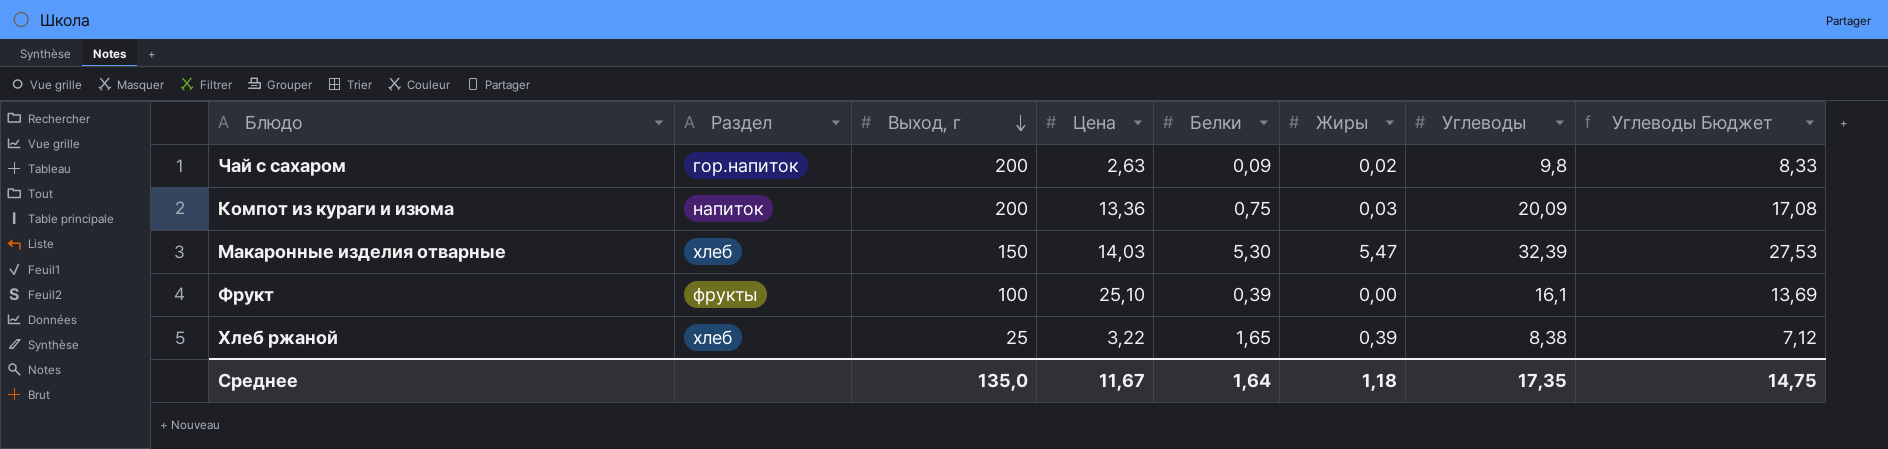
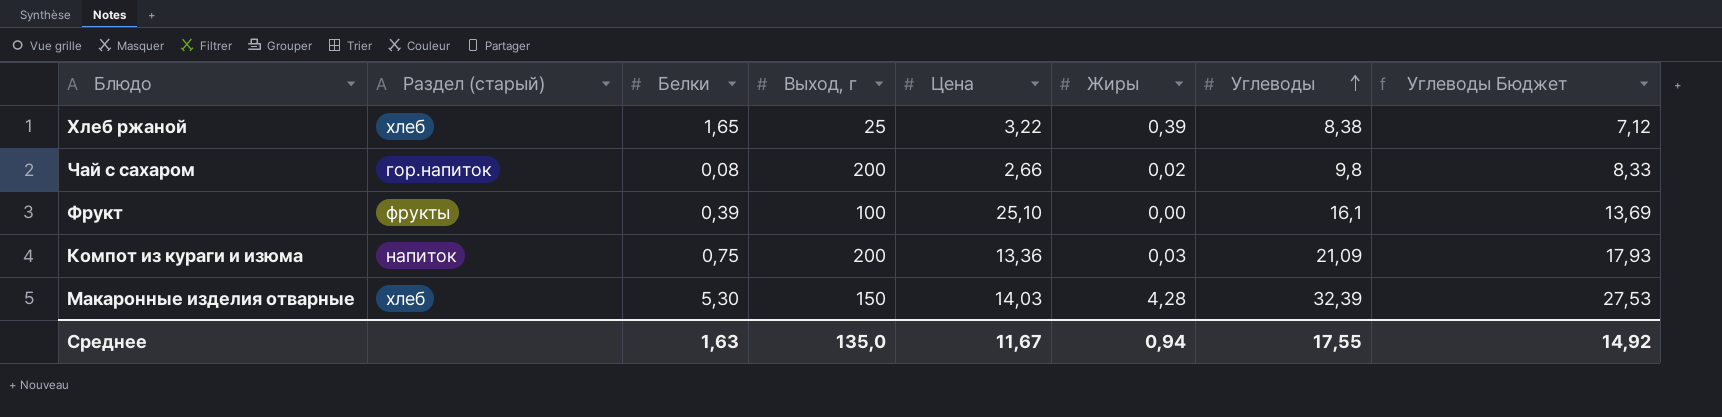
row order: Выход, г descending -> Углеводы ascending
column name: Раздел -> Раздел (старый)
column Белки | position: 5 -> 3
Чай с сахаром | Белки: 0,09 -> 0,08
Чай с сахаром | Цена: 2,63 -> 2,66
Компот из кураги и изюма | Углеводы: 20,09 -> 21,09
Компот из кураги и изюма | Углеводы Бюджет: 17,08 -> 17,93
Макаронные изделия отварные | Жиры: 5,47 -> 4,28
Среднее | Белки: 1,64 -> 1,63
Среднее | Жиры: 1,18 -> 0,94
Среднее | Углеводы: 17,35 -> 17,55
Среднее | Углеводы Бюджет: 14,75 -> 14,92

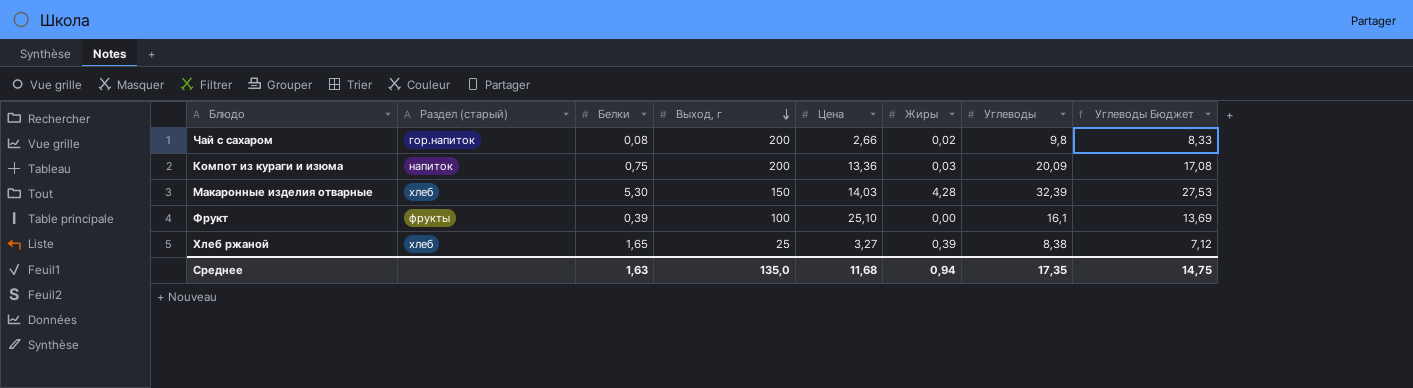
row order: Углеводы ascending -> Выход, г descending
Компот из кураги и изюма | Углеводы: 21,09 -> 20,09
Компот из кураги и изюма | Углеводы Бюджет: 17,93 -> 17,08
Хлеб ржаной | Цена: 3,22 -> 3,27
Среднее | Цена: 11,67 -> 11,68
Среднее | Углеводы: 17,55 -> 17,35
Среднее | Углеводы Бюджет: 14,92 -> 14,75

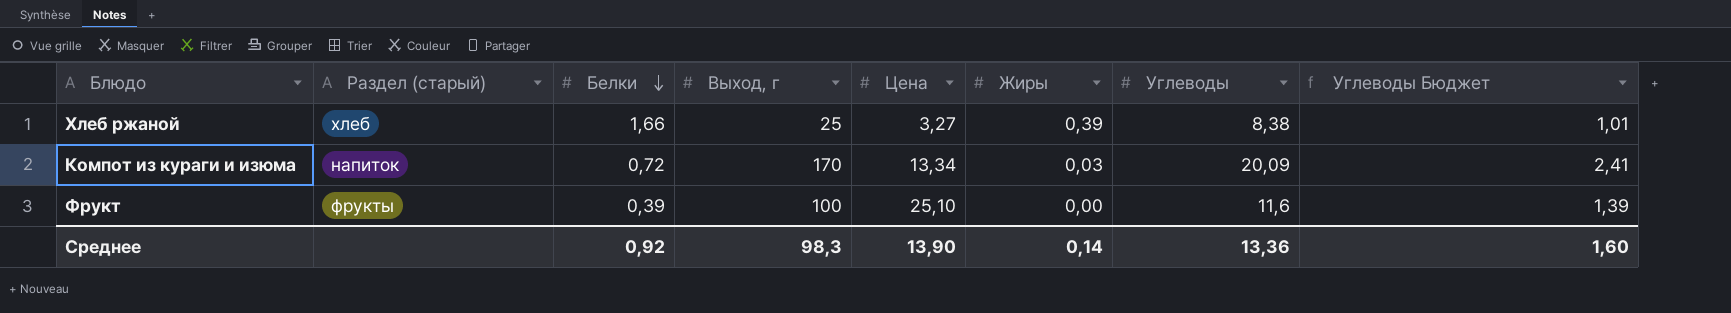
row order: Выход, г descending -> Белки descending
column Углеводы Бюджет | formula: [Углеводы] * 0,85 -> [Углеводы] * 0,12
row Чай с сахаром: гор.напиток | 0,08 | 200 | 2,66 | 0,02 | 9,8 | 8,33 -> none
row Макаронные изделия отварные: хлеб | 5,30 | 150 | 14,03 | 4,28 | 32,39 | 27,53 -> none
Хлеб ржаной | Белки: 1,65 -> 1,66
Компот из кураги и изюма | Белки: 0,75 -> 0,72
Компот из кураги и изюма | Выход, г: 200 -> 170
Компот из кураги и изюма | Цена: 13,36 -> 13,34
Фрукт | Углеводы: 16,1 -> 11,6
Среднее | Белки: 1,63 -> 0,92
Среднее | Выход, г: 135,0 -> 98,3
Среднее | Цена: 11,68 -> 13,90
Среднее | Жиры: 0,94 -> 0,14
Среднее | Углеводы: 17,35 -> 13,36
Среднее | Углеводы Бюджет: 14,75 -> 1,60

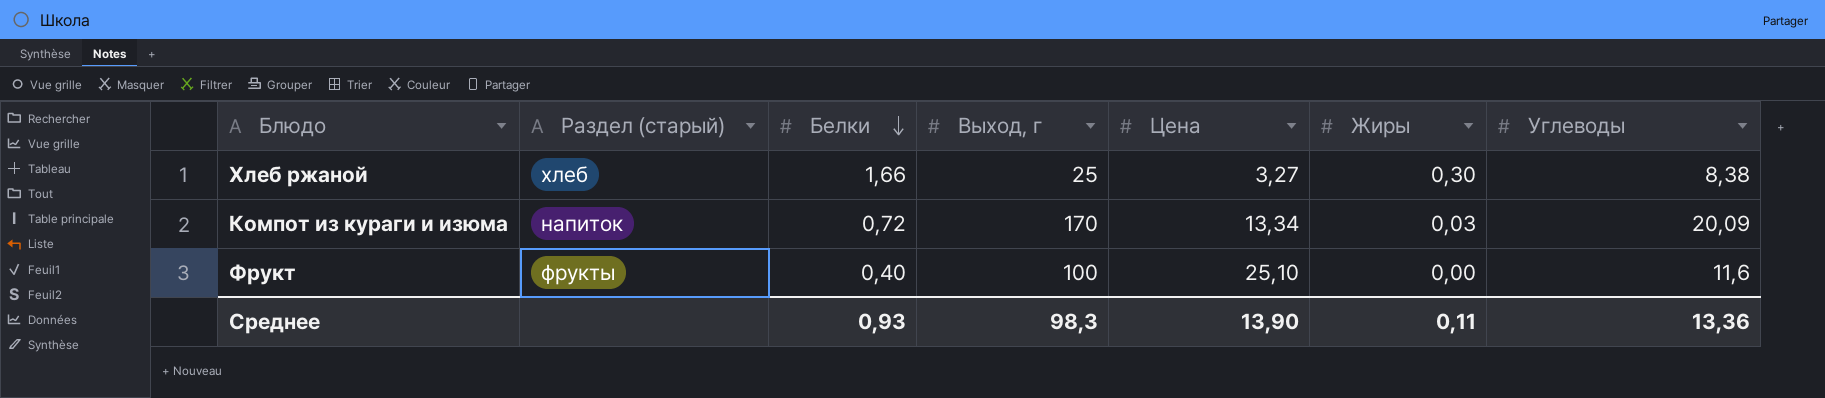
column Углеводы Бюджет | formula: [Углеводы] * 0,12 -> none
Хлеб ржаной | Жиры: 0,39 -> 0,30
Фрукт | Белки: 0,39 -> 0,40
Среднее | Белки: 0,92 -> 0,93
Среднее | Жиры: 0,14 -> 0,11

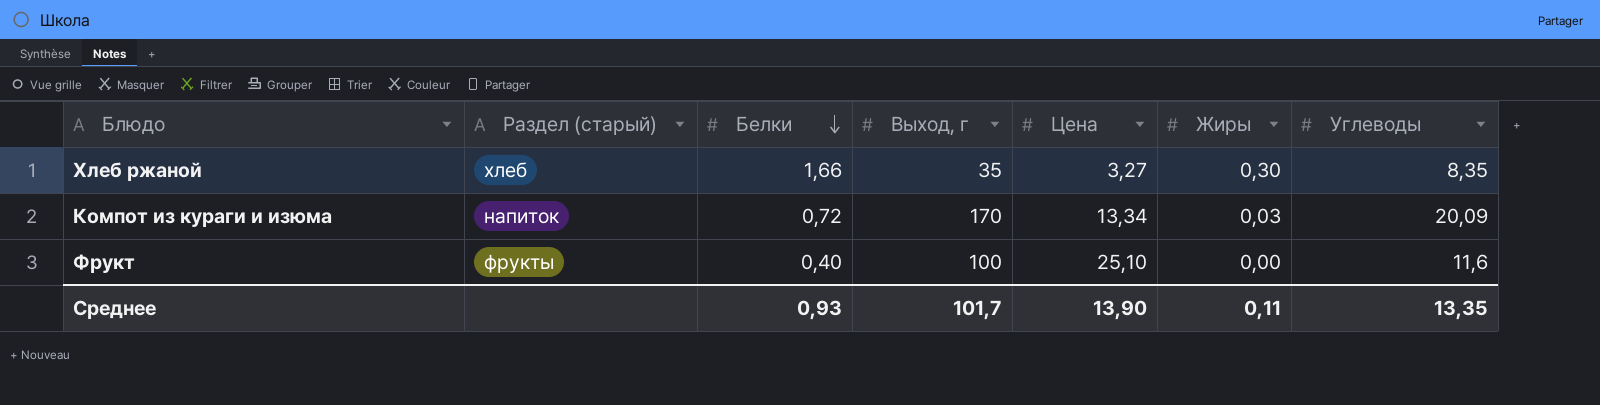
Хлеб ржаной | Выход, г: 25 -> 35
Хлеб ржаной | Углеводы: 8,38 -> 8,35
Среднее | Выход, г: 98,3 -> 101,7
Среднее | Углеводы: 13,36 -> 13,35

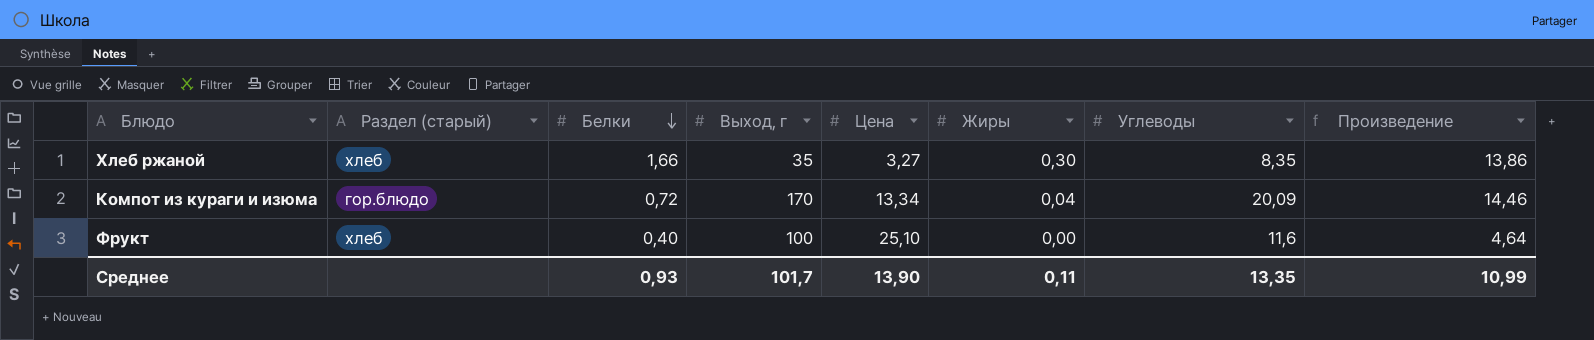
column Произведение | formula: none -> [Белки] * [Углеводы]
Компот из кураги и изюма | Раздел (старый): напиток -> гор.блюдо
Компот из кураги и изюма | Жиры: 0,03 -> 0,04
Фрукт | Раздел (старый): фрукты -> хлеб

